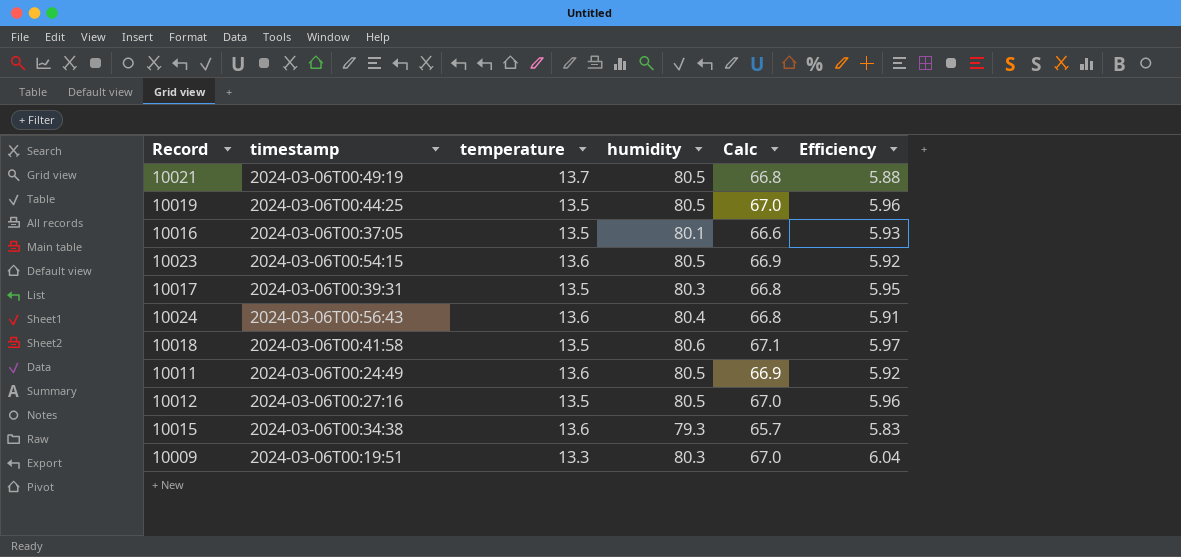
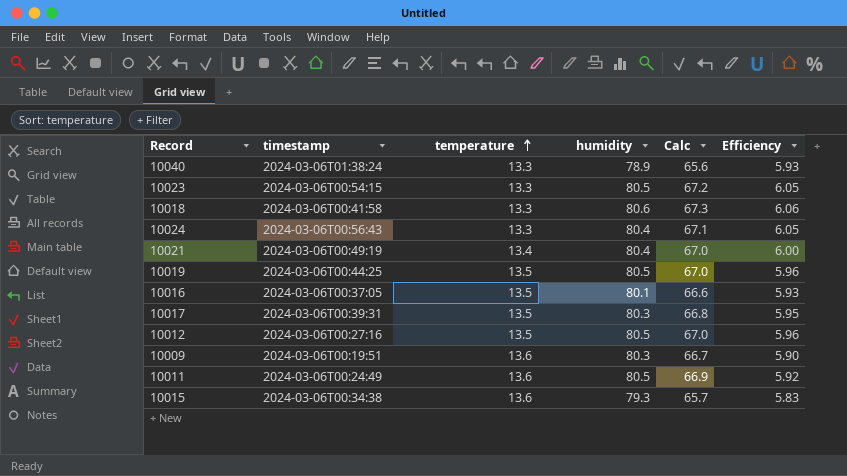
row order: none -> temperature ascending
row 10040: none -> 2024-03-06T01:38:24 | 13.3 | 78.9 | 65.6 | 5.93
10023 | temperature: 13.6 -> 13.3
10023 | Calc: 66.9 -> 67.2
10023 | Efficiency: 5.92 -> 6.05
10018 | temperature: 13.5 -> 13.3
10018 | Calc: 67.1 -> 67.3
10018 | Efficiency: 5.97 -> 6.06
10024 | temperature: 13.6 -> 13.3
10024 | Calc: 66.8 -> 67.1
10024 | Efficiency: 5.91 -> 6.05
10021 | temperature: 13.7 -> 13.4
10021 | humidity: 80.5 -> 80.4
10021 | Calc: 66.8 -> 67.0
10021 | Efficiency: 5.88 -> 6.00
10009 | temperature: 13.3 -> 13.6
10009 | Calc: 67.0 -> 66.7
10009 | Efficiency: 6.04 -> 5.90

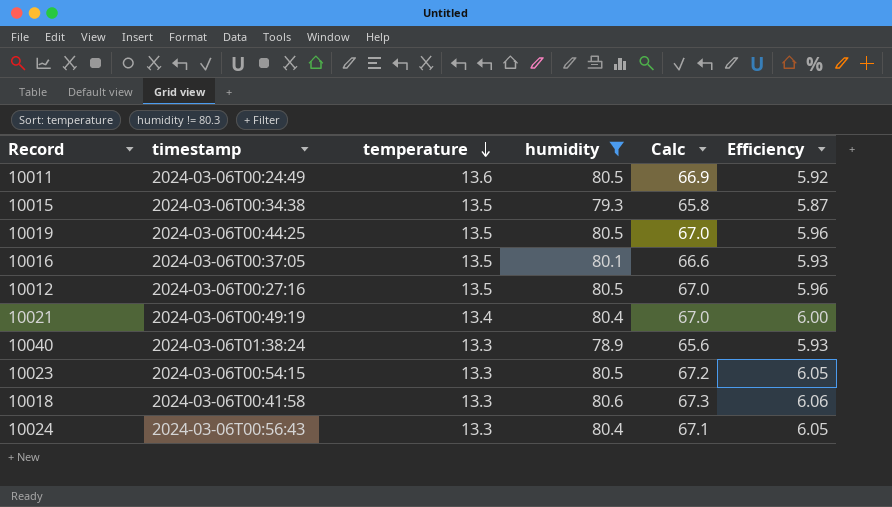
filter: none -> humidity != 80.3
row order: temperature ascending -> temperature descending
10015 | temperature: 13.6 -> 13.5
10015 | Calc: 65.7 -> 65.8
10015 | Efficiency: 5.83 -> 5.87

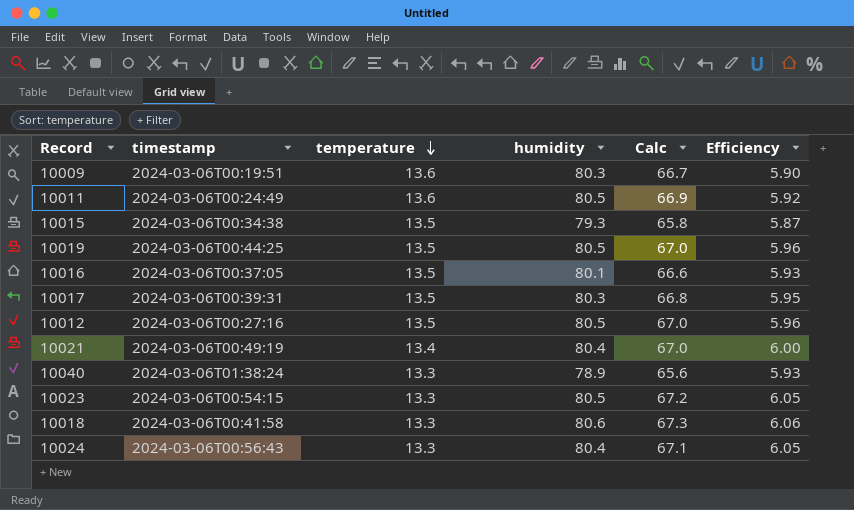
filter: humidity != 80.3 -> none

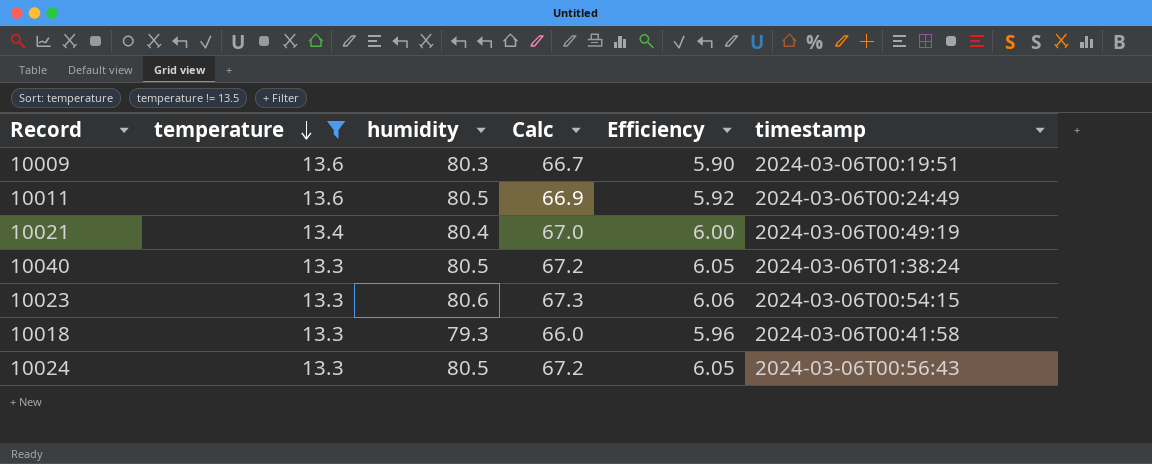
filter: none -> temperature != 13.5
column timestamp | position: 2 -> 6
10040 | humidity: 78.9 -> 80.5
10040 | Calc: 65.6 -> 67.2
10040 | Efficiency: 5.93 -> 6.05
10023 | humidity: 80.5 -> 80.6
10023 | Calc: 67.2 -> 67.3
10023 | Efficiency: 6.05 -> 6.06
10018 | humidity: 80.6 -> 79.3
10018 | Calc: 67.3 -> 66.0
10018 | Efficiency: 6.06 -> 5.96
10024 | humidity: 80.4 -> 80.5
10024 | Calc: 67.1 -> 67.2

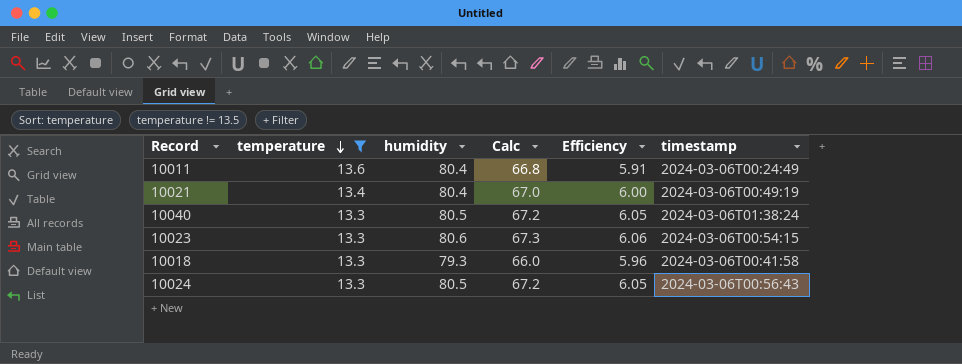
row 10009: 13.6 | 80.3 | 66.7 | 5.90 | 2024-03-06T00:19:51 -> none
10011 | humidity: 80.5 -> 80.4
10011 | Calc: 66.9 -> 66.8
10011 | Efficiency: 5.92 -> 5.91

